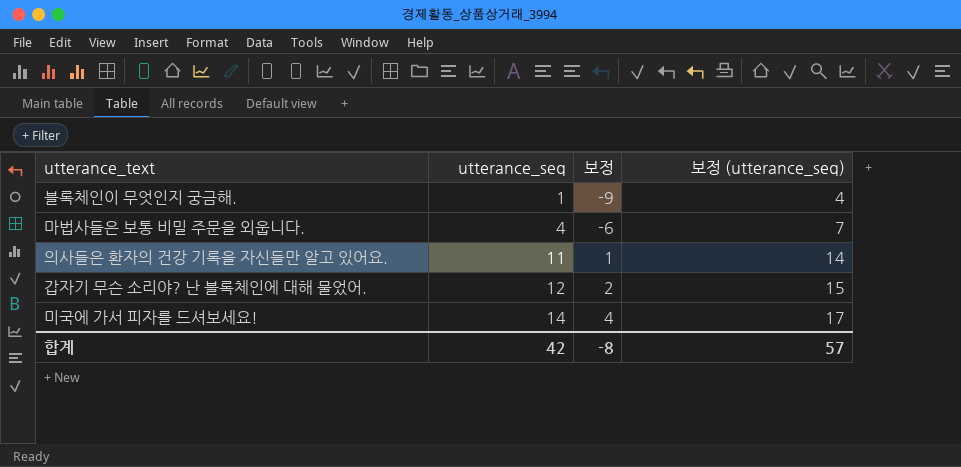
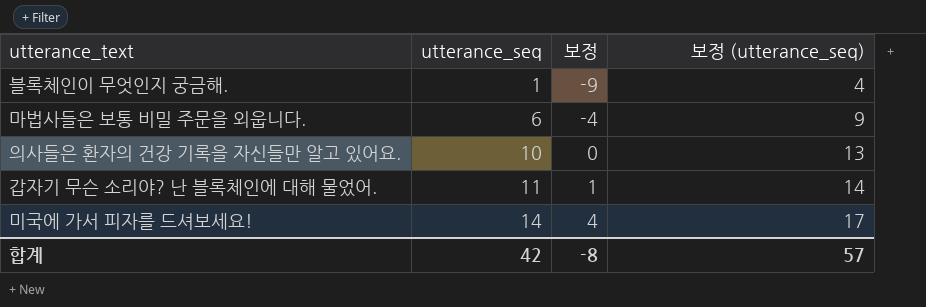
마법사들은 보통 비밀 주문을 외웁니다. | utterance_seq: 4 -> 6
마법사들은 보통 비밀 주문을 외웁니다. | 보정: -6 -> -4
마법사들은 보통 비밀 주문을 외웁니다. | 보정 (utterance_seq): 7 -> 9
의사들은 환자의 건강 기록을 자신들만 알고 있어요. | utterance_seq: 11 -> 10
의사들은 환자의 건강 기록을 자신들만 알고 있어요. | 보정: 1 -> 0
의사들은 환자의 건강 기록을 자신들만 알고 있어요. | 보정 (utterance_seq): 14 -> 13
갑자기 무슨 소리야? 난 블록체인에 대해 물었어. | utterance_seq: 12 -> 11
갑자기 무슨 소리야? 난 블록체인에 대해 물었어. | 보정: 2 -> 1
갑자기 무슨 소리야? 난 블록체인에 대해 물었어. | 보정 (utterance_seq): 15 -> 14

